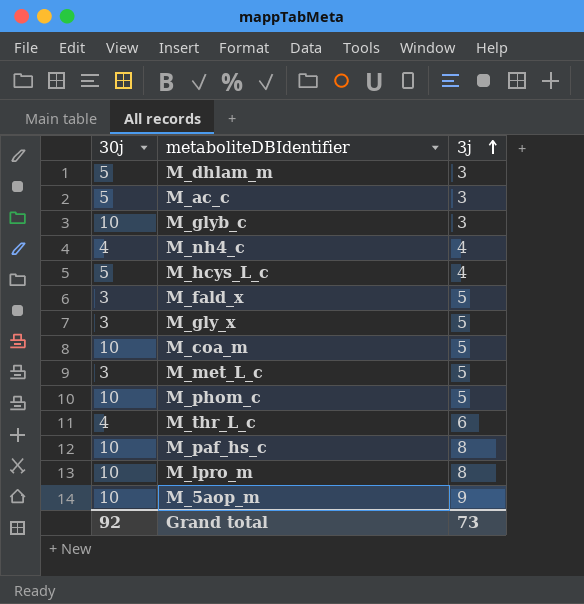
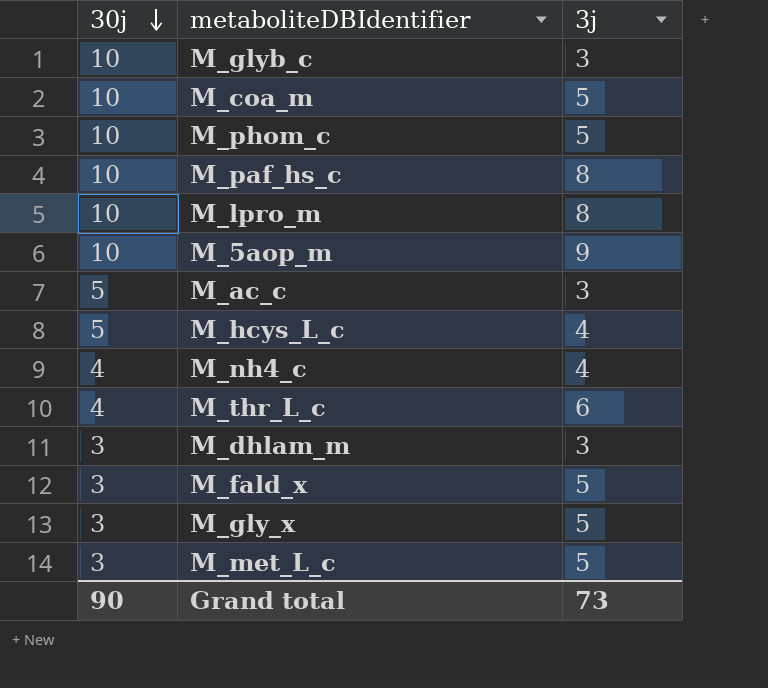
row order: 3j ascending -> 30j descending
M_dhlam_m | 30j: 5 -> 3
Grand total | 30j: 92 -> 90

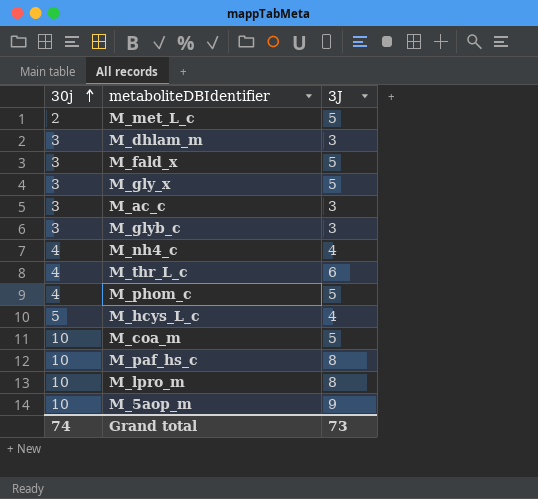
row order: 30j descending -> 30j ascending
column name: 3j -> 3J
M_met_L_c | 30j: 3 -> 2
M_ac_c | 30j: 5 -> 3
M_glyb_c | 30j: 10 -> 3
M_phom_c | 30j: 10 -> 4
Grand total | 30j: 90 -> 74

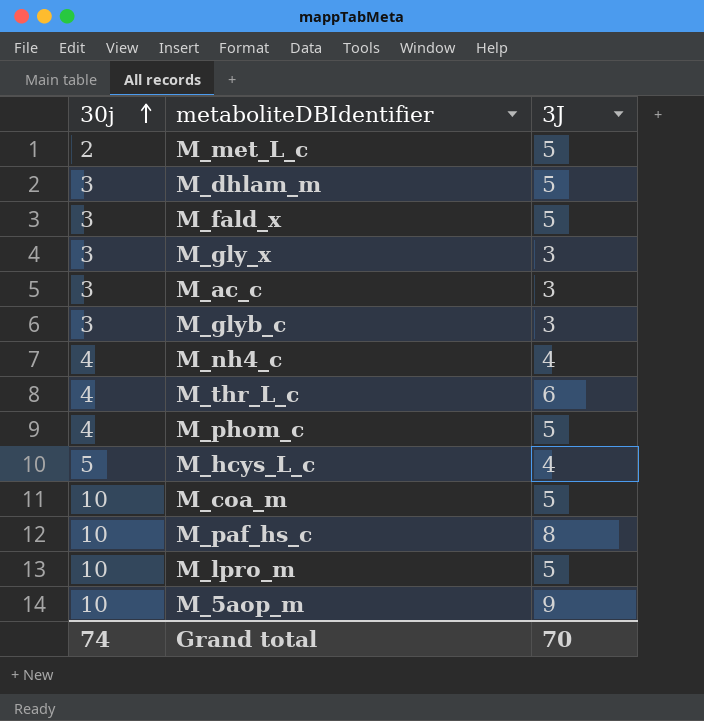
M_dhlam_m | 3J: 3 -> 5
M_gly_x | 3J: 5 -> 3
M_lpro_m | 3J: 8 -> 5
Grand total | 3J: 73 -> 70

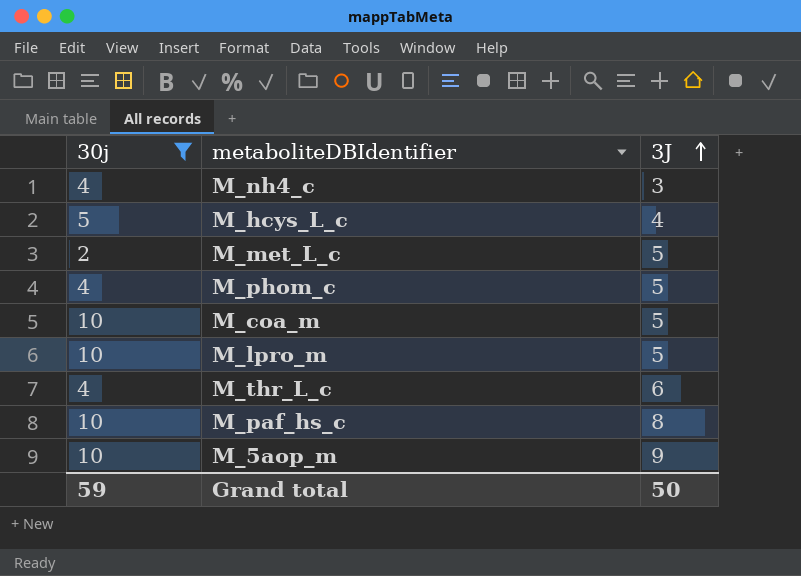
filter: none -> 30j != 3
row order: 30j ascending -> 3J ascending
M_nh4_c | 3J: 4 -> 3
Grand total | 30j: 74 -> 59
Grand total | 3J: 70 -> 50

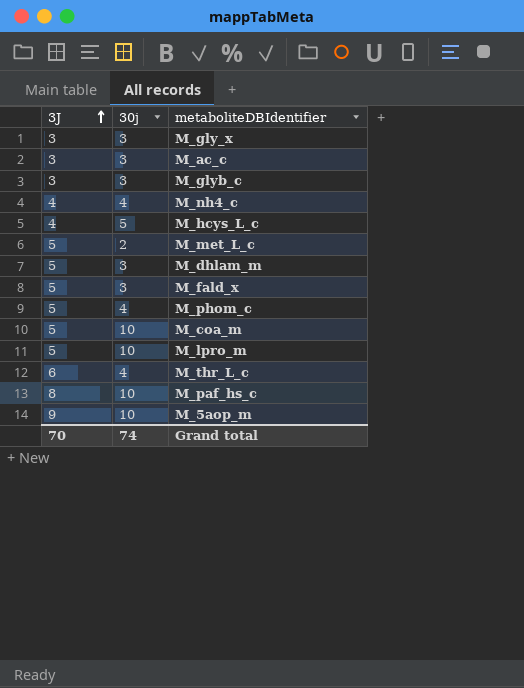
filter: 30j != 3 -> none
column 3J | position: 3 -> 1
M_nh4_c | 3J: 3 -> 4
Grand total | 3J: 50 -> 70
Grand total | 30j: 59 -> 74

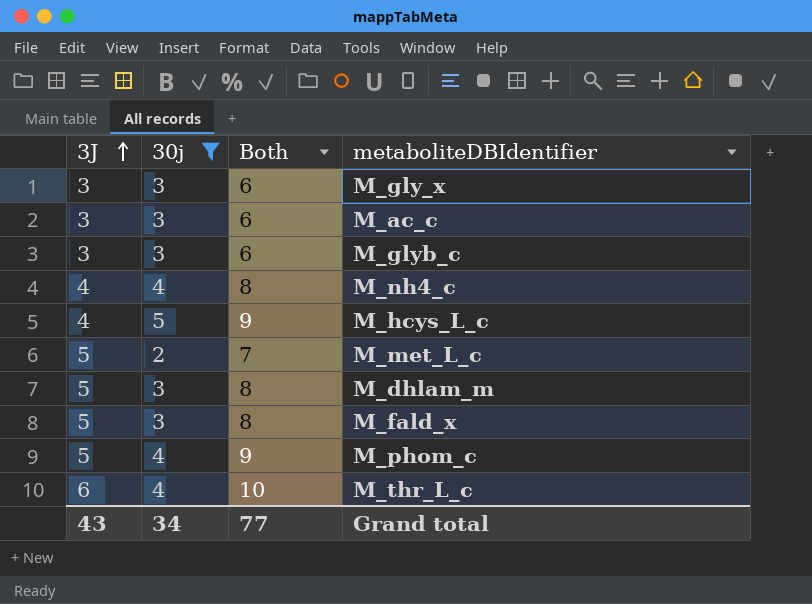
filter: none -> 30j != 10
column Both | formula: none -> [3J] + [30j]
Grand total | 3J: 70 -> 43
Grand total | 30j: 74 -> 34

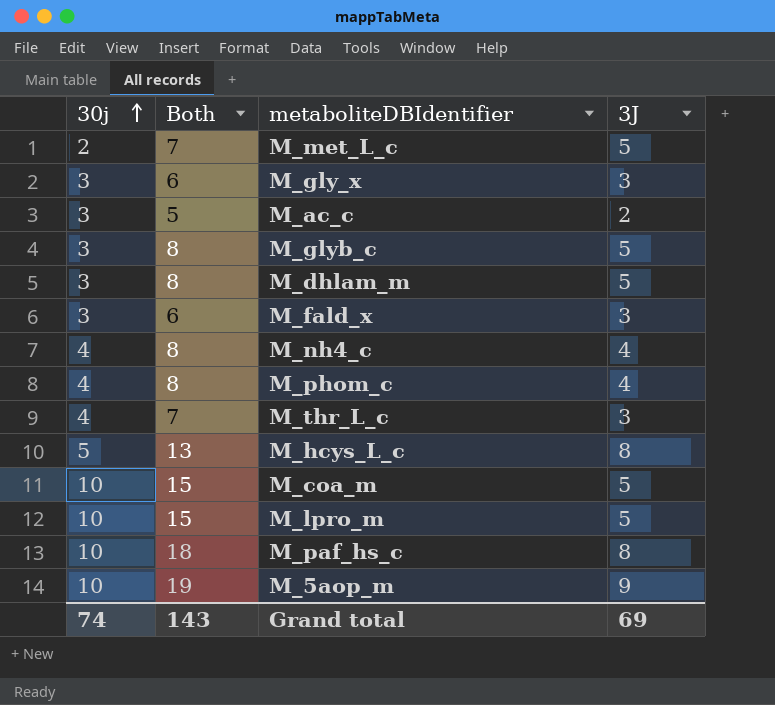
filter: 30j != 10 -> none
row order: 3J ascending -> 30j ascending
column 3J | position: 1 -> 4
M_ac_c | Both: 6 -> 5
M_ac_c | 3J: 3 -> 2
M_glyb_c | Both: 6 -> 8
M_glyb_c | 3J: 3 -> 5
M_fald_x | Both: 8 -> 6
M_fald_x | 3J: 5 -> 3
M_phom_c | Both: 9 -> 8
M_phom_c | 3J: 5 -> 4
M_thr_L_c | Both: 10 -> 7
M_thr_L_c | 3J: 6 -> 3
M_hcys_L_c | Both: 9 -> 13
M_hcys_L_c | 3J: 4 -> 8
Grand total | 30j: 34 -> 74
Grand total | Both: 77 -> 143
Grand total | 3J: 43 -> 69

